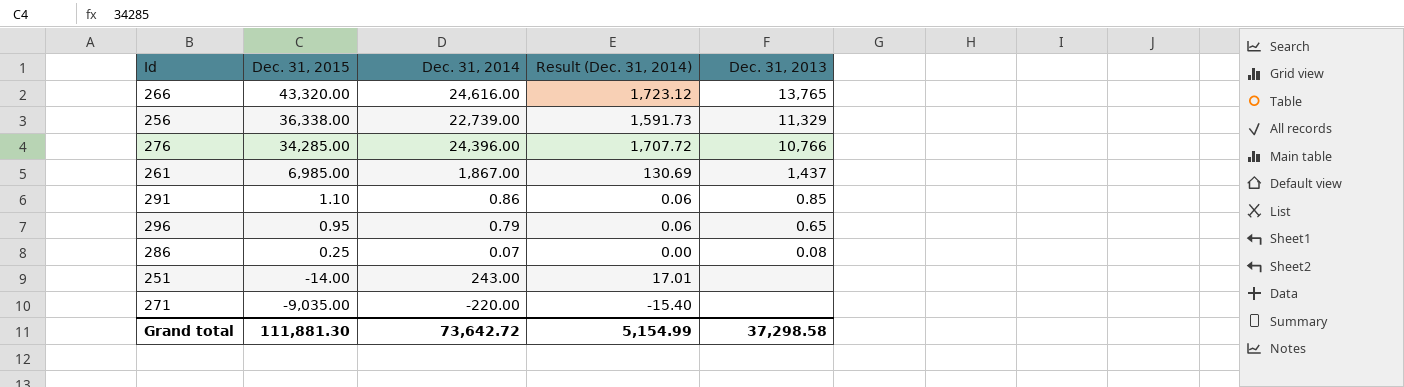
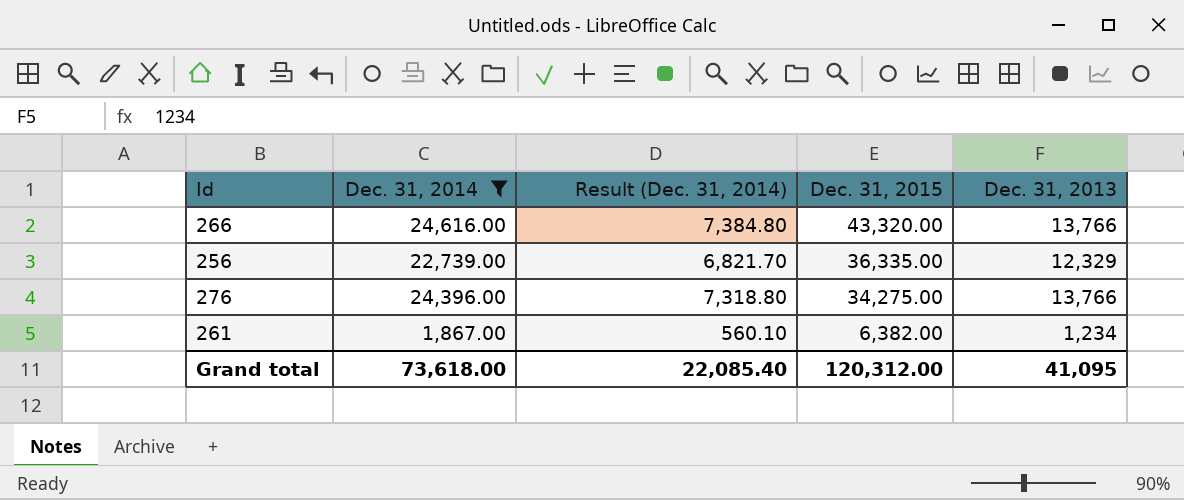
filter: none -> Dec. 31, 2014 >= 1,867.00
column Result (Dec. 31, 2014) | formula: [Dec. 31, 2014] * 0.07 -> [Dec. 31, 2014] * 0.3
column Dec. 31, 2015 | position: 2 -> 4
266 | Dec. 31, 2013: 13,765 -> 13,766
256 | Dec. 31, 2015: 36,338.00 -> 36,335.00
256 | Dec. 31, 2013: 11,329 -> 12,329
276 | Dec. 31, 2015: 34,285.00 -> 34,275.00
276 | Dec. 31, 2013: 10,766 -> 13,766
261 | Dec. 31, 2015: 6,985.00 -> 6,382.00
261 | Dec. 31, 2013: 1,437 -> 1,234
Grand total | Dec. 31, 2014: 73,642.72 -> 73,618.00
Grand total | Result (Dec. 31, 2014): 5,154.99 -> 22,085.40
Grand total | Dec. 31, 2015: 111,881.30 -> 120,312.00
Grand total | Dec. 31, 2013: 37,298.58 -> 41,095

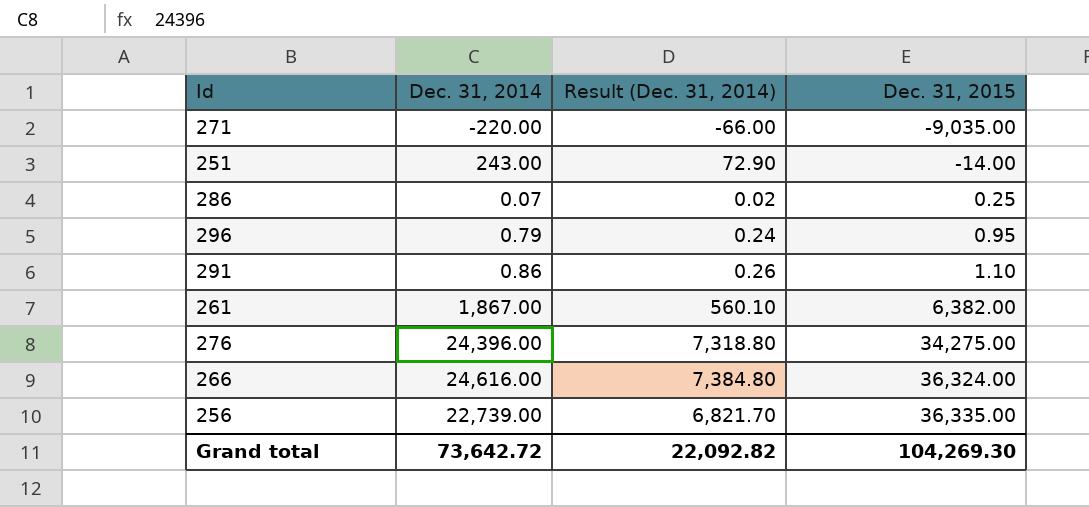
filter: Dec. 31, 2014 >= 1,867.00 -> none
row order: Dec. 31, 2015 descending -> Dec. 31, 2015 ascending
column Dec. 31, 2013 | position: 5 -> none
266 | Dec. 31, 2015: 43,320.00 -> 36,324.00
Grand total | Dec. 31, 2014: 73,618.00 -> 73,642.72
Grand total | Result (Dec. 31, 2014): 22,085.40 -> 22,092.82
Grand total | Dec. 31, 2015: 120,312.00 -> 104,269.30

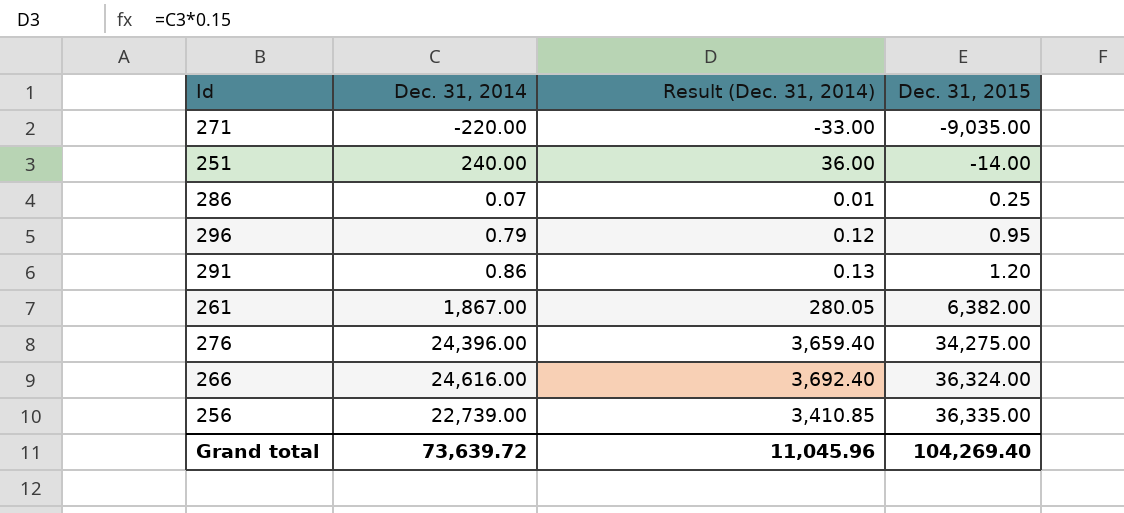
column Result (Dec. 31, 2014) | formula: [Dec. 31, 2014] * 0.3 -> [Dec. 31, 2014] * 0.15
251 | Dec. 31, 2014: 243.00 -> 240.00
291 | Dec. 31, 2015: 1.10 -> 1.20
Grand total | Dec. 31, 2014: 73,642.72 -> 73,639.72
Grand total | Result (Dec. 31, 2014): 22,092.82 -> 11,045.96
Grand total | Dec. 31, 2015: 104,269.30 -> 104,269.40

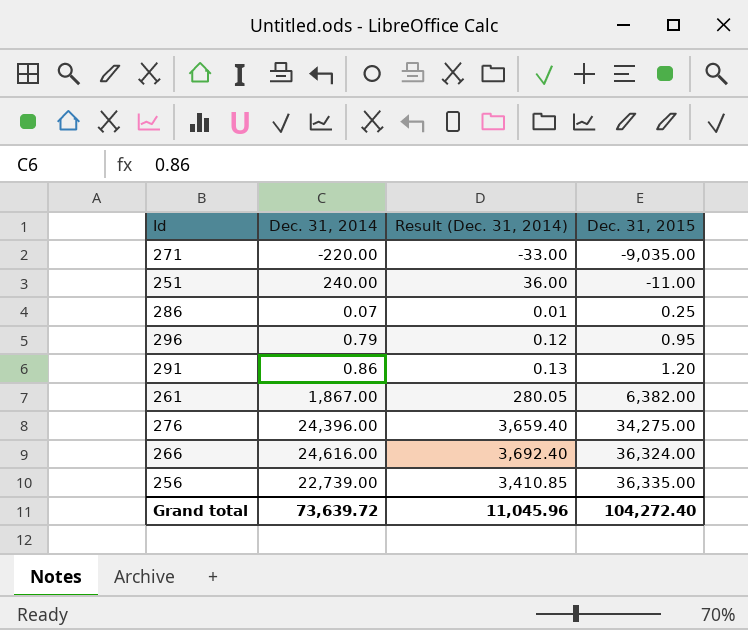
251 | Dec. 31, 2015: -14.00 -> -11.00
Grand total | Dec. 31, 2015: 104,269.40 -> 104,272.40

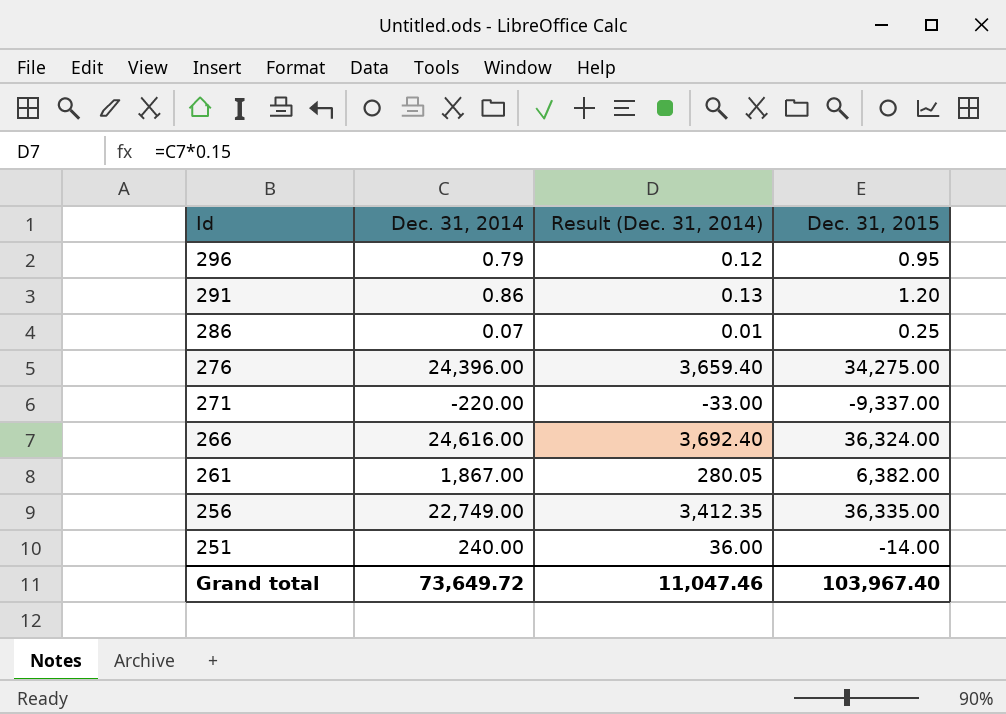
row order: Dec. 31, 2015 ascending -> Id descending
271 | Dec. 31, 2015: -9,035.00 -> -9,337.00
256 | Dec. 31, 2014: 22,739.00 -> 22,749.00
256 | Result (Dec. 31, 2014): 3,410.85 -> 3,412.35
251 | Dec. 31, 2015: -11.00 -> -14.00
Grand total | Dec. 31, 2014: 73,639.72 -> 73,649.72
Grand total | Result (Dec. 31, 2014): 11,045.96 -> 11,047.46
Grand total | Dec. 31, 2015: 104,272.40 -> 103,967.40

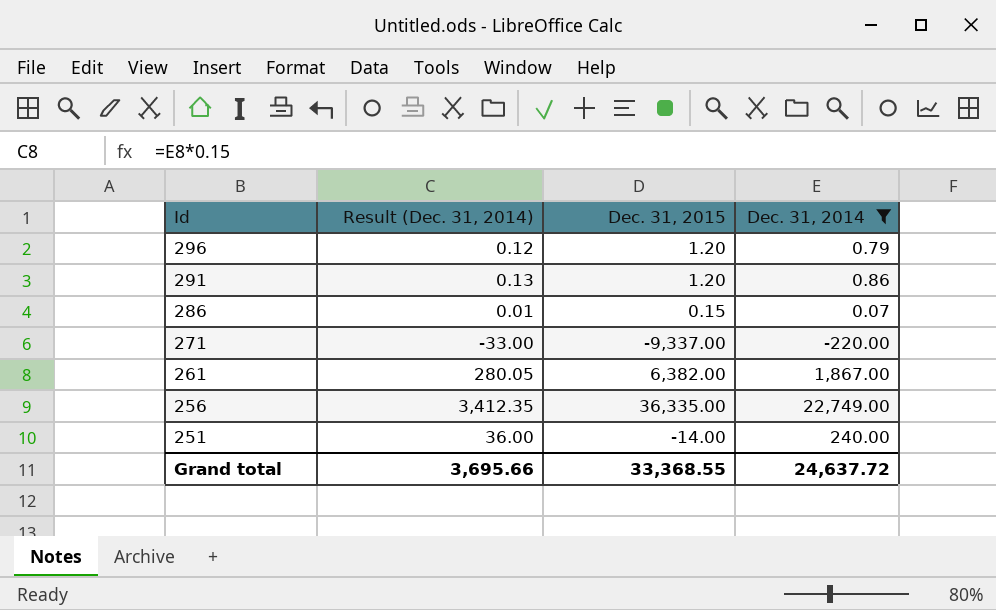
filter: none -> Dec. 31, 2014 <= 22,749.00
column Dec. 31, 2014 | position: 2 -> 4
296 | Dec. 31, 2015: 0.95 -> 1.20
286 | Dec. 31, 2015: 0.25 -> 0.15
Grand total | Result (Dec. 31, 2014): 11,047.46 -> 3,695.66
Grand total | Dec. 31, 2015: 103,967.40 -> 33,368.55
Grand total | Dec. 31, 2014: 73,649.72 -> 24,637.72

